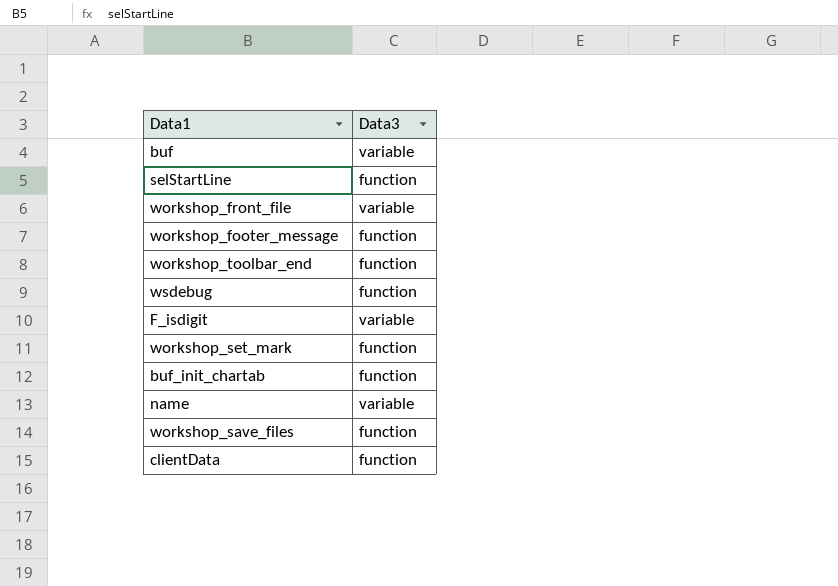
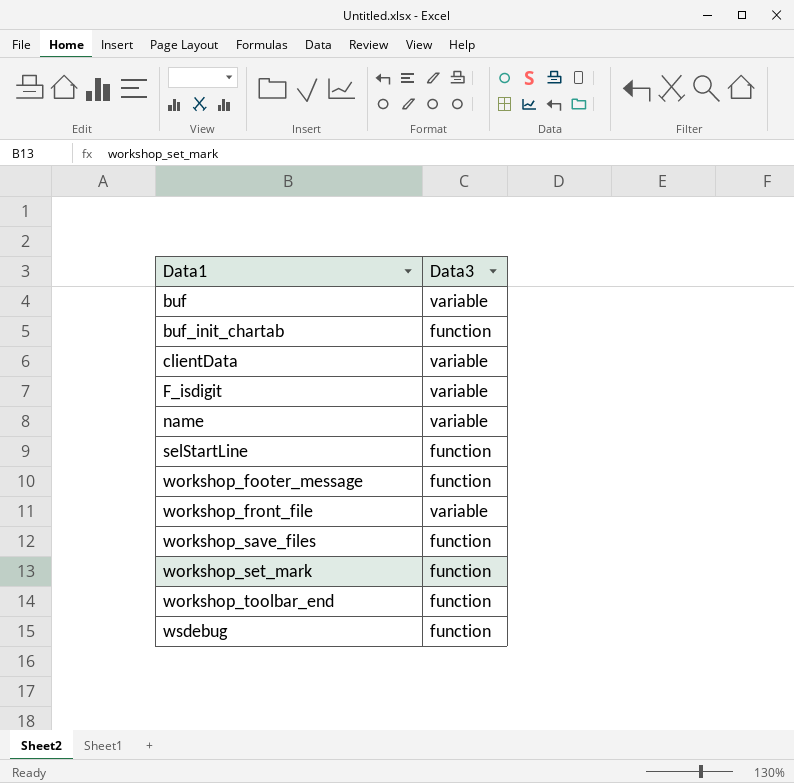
row order: none -> Data1 ascending
clientData | Data3: function -> variable

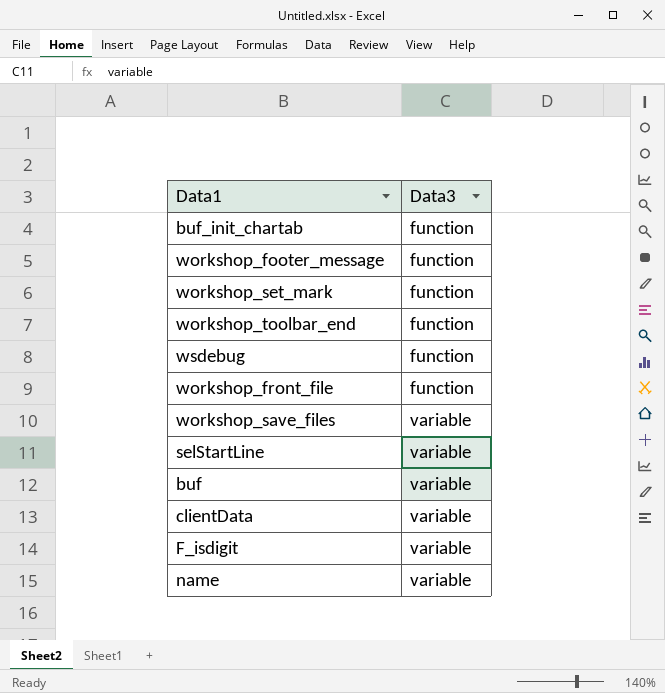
row order: Data1 ascending -> Data3 ascending
workshop_front_file | Data3: variable -> function
workshop_save_files | Data3: function -> variable
selStartLine | Data3: function -> variable

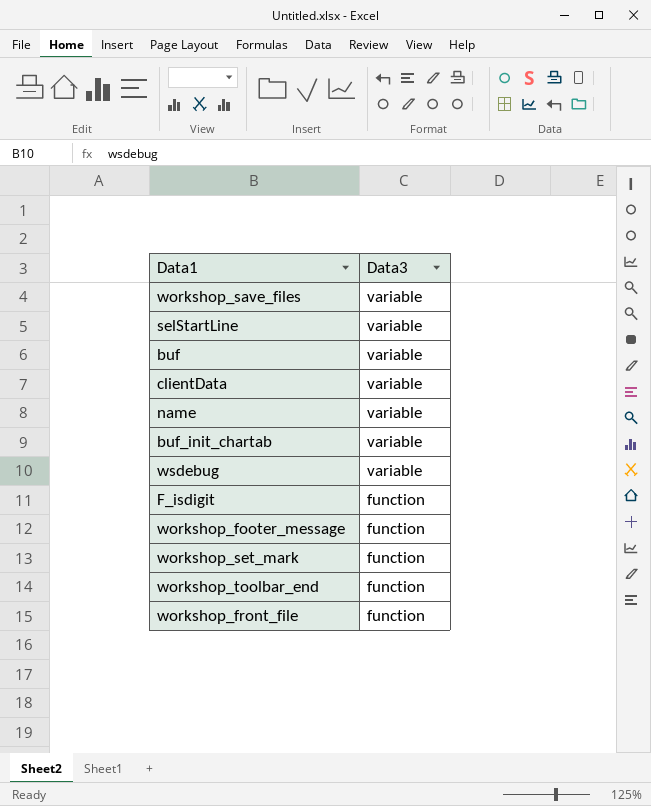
row order: Data3 ascending -> Data3 descending
buf_init_chartab | Data3: function -> variable
wsdebug | Data3: function -> variable
F_isdigit | Data3: variable -> function

